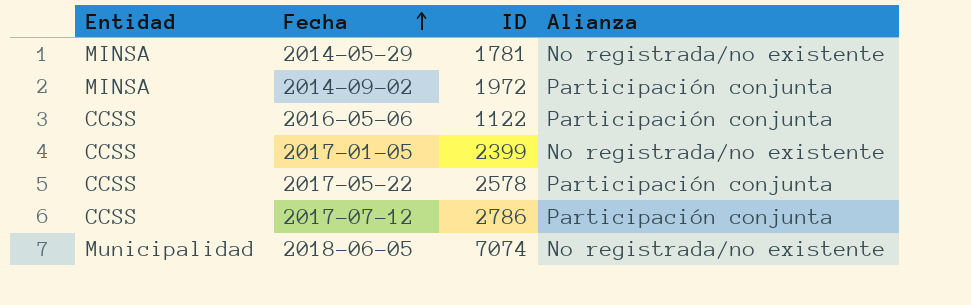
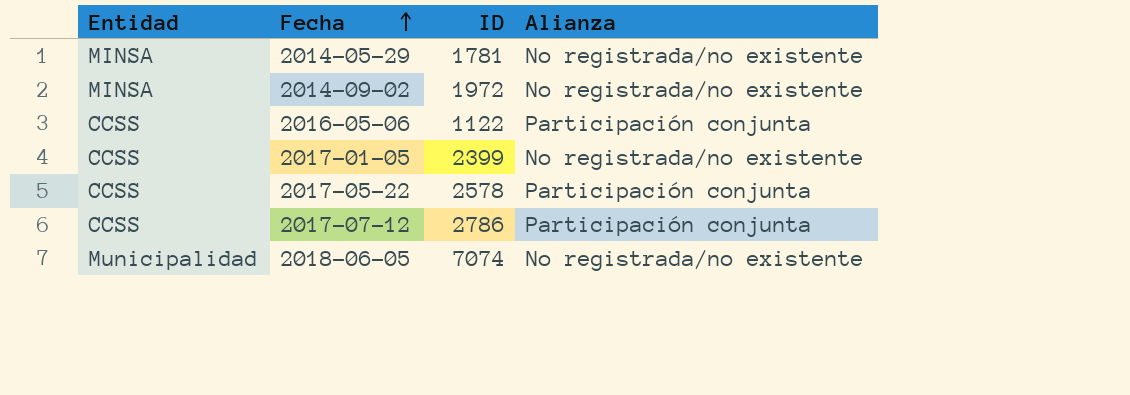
2014-09-02 | Alianza: Participación conjunta -> No registrada/no existente

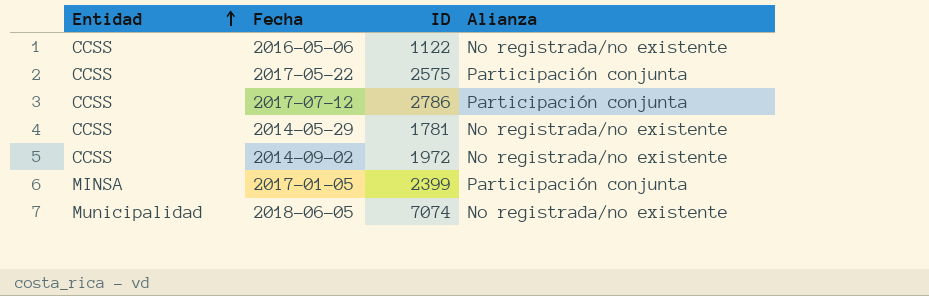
row order: Fecha ascending -> Entidad ascending
2016-05-06 | Alianza: Participación conjunta -> No registrada/no existente
2017-05-22 | ID: 2578 -> 2575
2014-05-29 | Entidad: MINSA -> CCSS
2014-09-02 | Entidad: MINSA -> CCSS
2017-01-05 | Entidad: CCSS -> MINSA
2017-01-05 | Alianza: No registrada/no existente -> Participación conjunta

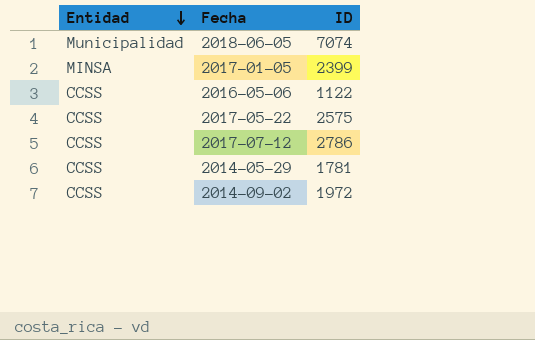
row order: Entidad ascending -> Entidad descending
column Alianza | position: 4 -> none

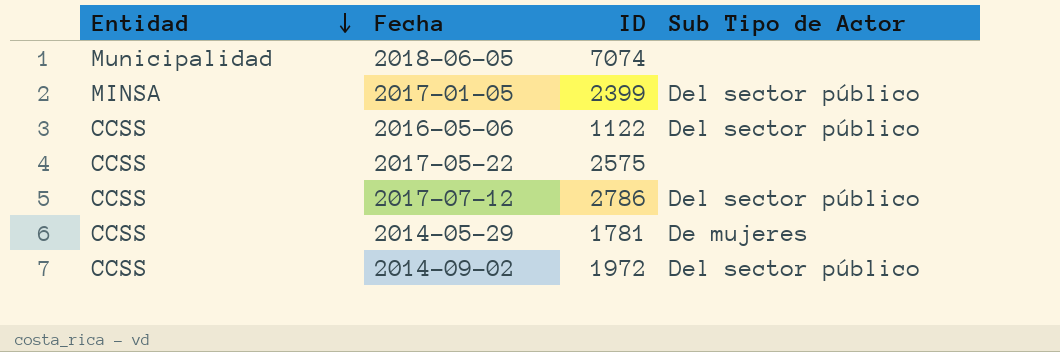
column Sub Tipo de Actor | position: none -> 4

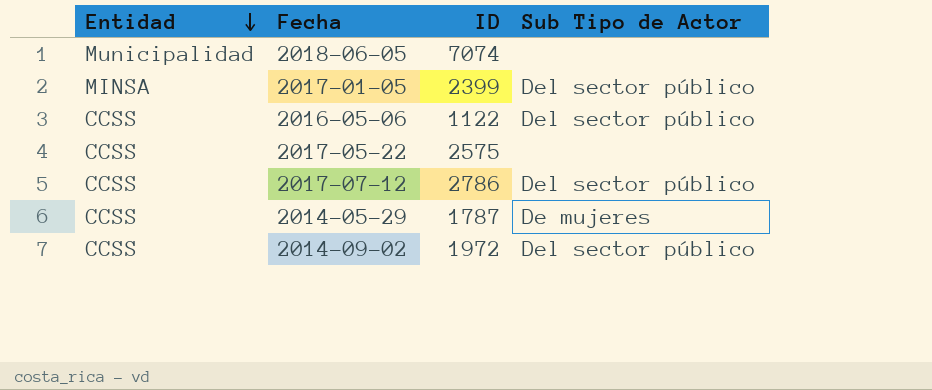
2014-05-29 | ID: 1781 -> 1787

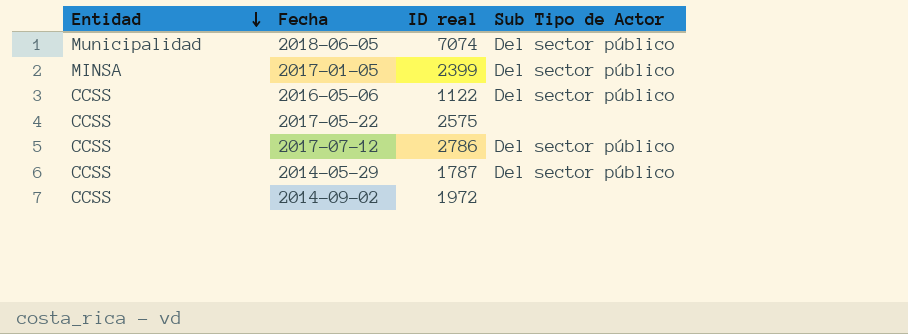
column name: ID -> ID real
2018-06-05 | Sub Tipo de Actor: none -> Del sector público
2014-05-29 | Sub Tipo de Actor: De mujeres -> Del sector público
2014-09-02 | Sub Tipo de Actor: Del sector público -> none

